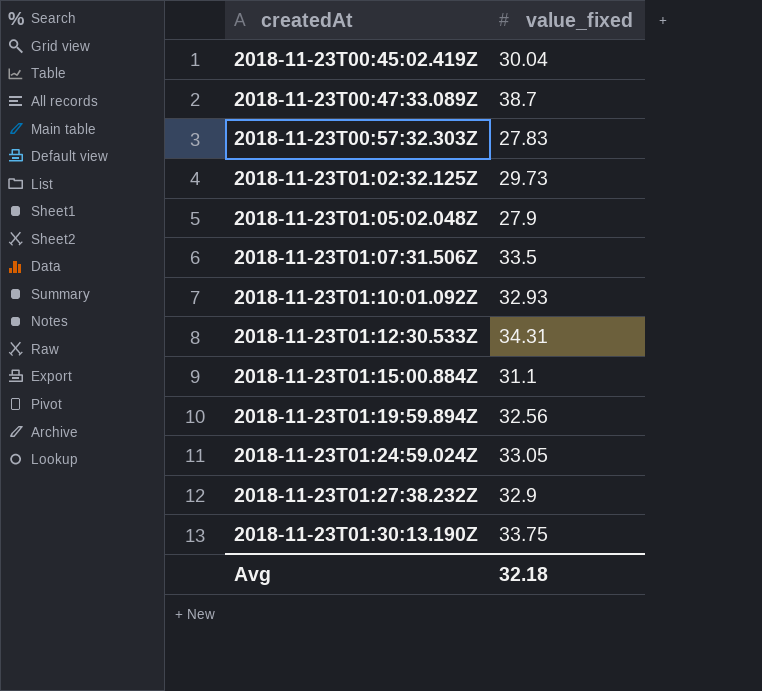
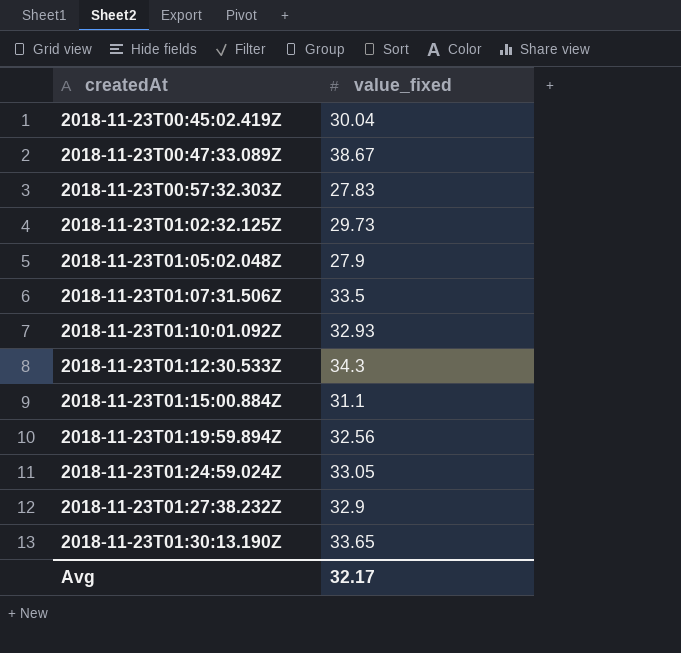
2018-11-23T00:47:33.089Z | value_fixed: 38.7 -> 38.67
2018-11-23T01:12:30.533Z | value_fixed: 34.31 -> 34.3
2018-11-23T01:30:13.190Z | value_fixed: 33.75 -> 33.65
Avg | value_fixed: 32.18 -> 32.17

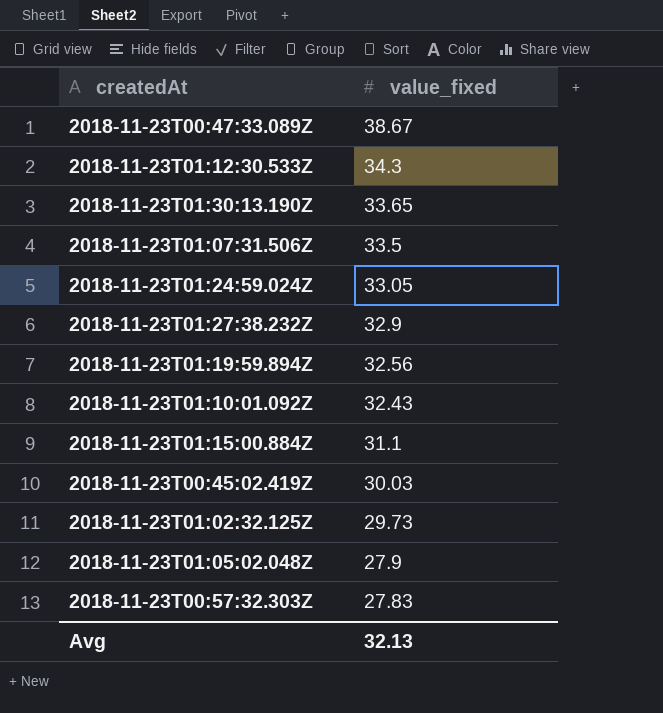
row order: createdAt ascending -> value_fixed descending
2018-11-23T01:10:01.092Z | value_fixed: 32.93 -> 32.43
2018-11-23T00:45:02.419Z | value_fixed: 30.04 -> 30.03
Avg | value_fixed: 32.17 -> 32.13

